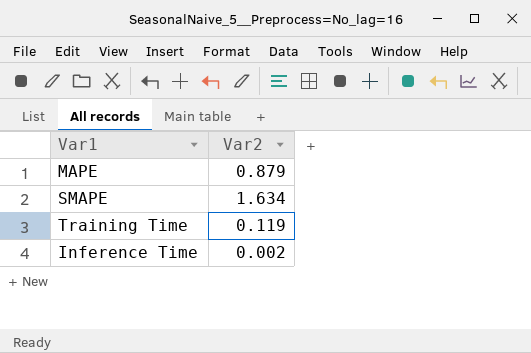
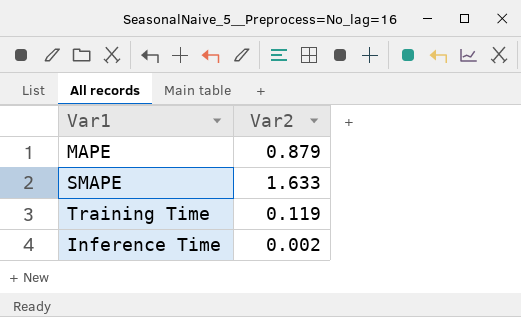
SMAPE | Var2: 1.634 -> 1.633

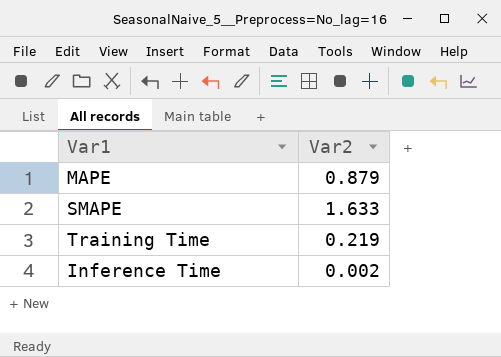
Training Time | Var2: 0.119 -> 0.219

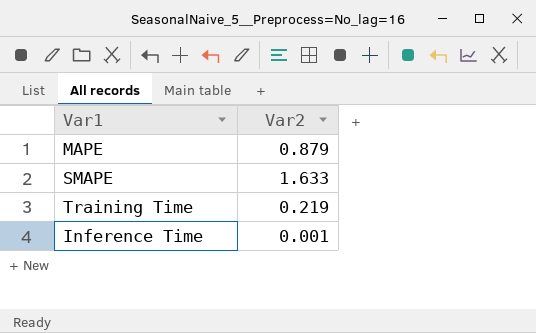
Inference Time | Var2: 0.002 -> 0.001

